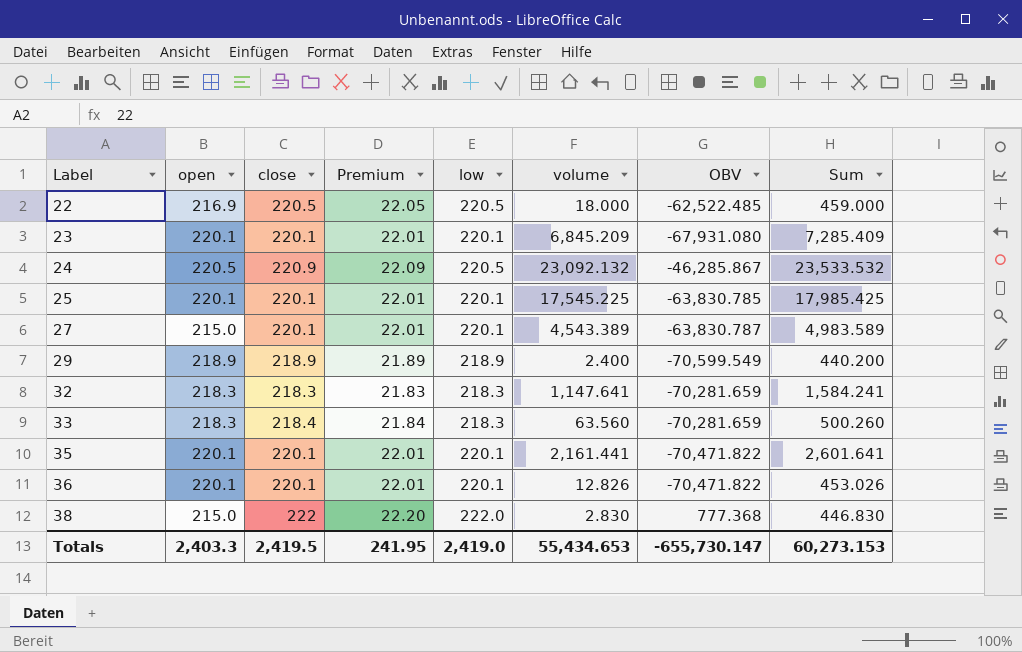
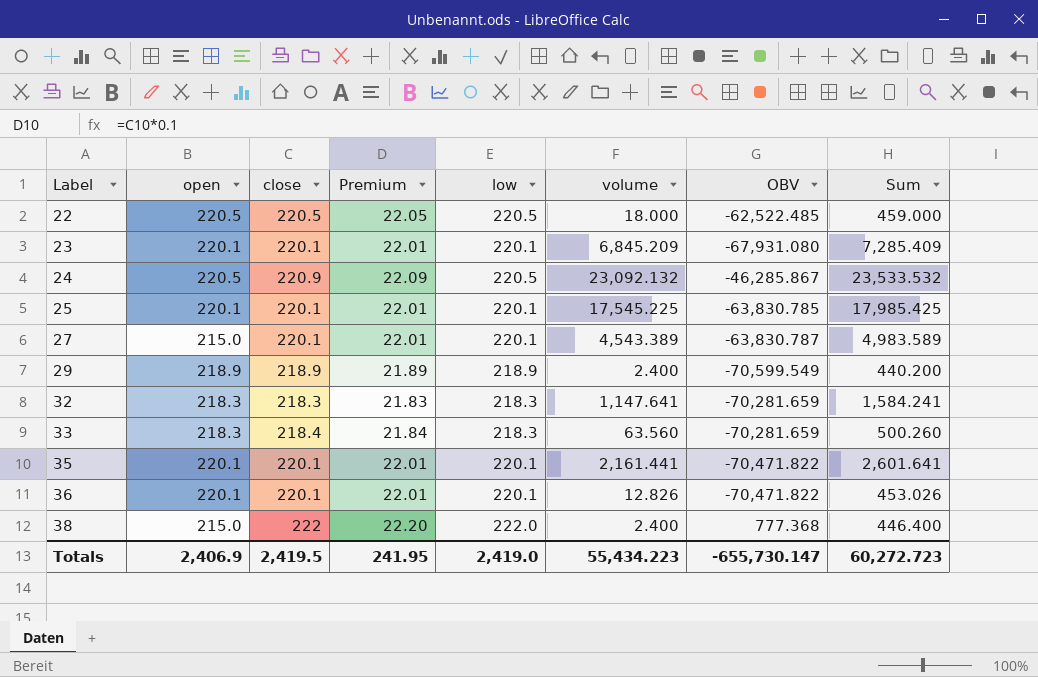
22 | open: 216.9 -> 220.5
38 | volume: 2.830 -> 2.400
38 | Sum: 446.830 -> 446.400
Totals | open: 2,403.3 -> 2,406.9
Totals | volume: 55,434.653 -> 55,434.223
Totals | Sum: 60,273.153 -> 60,272.723

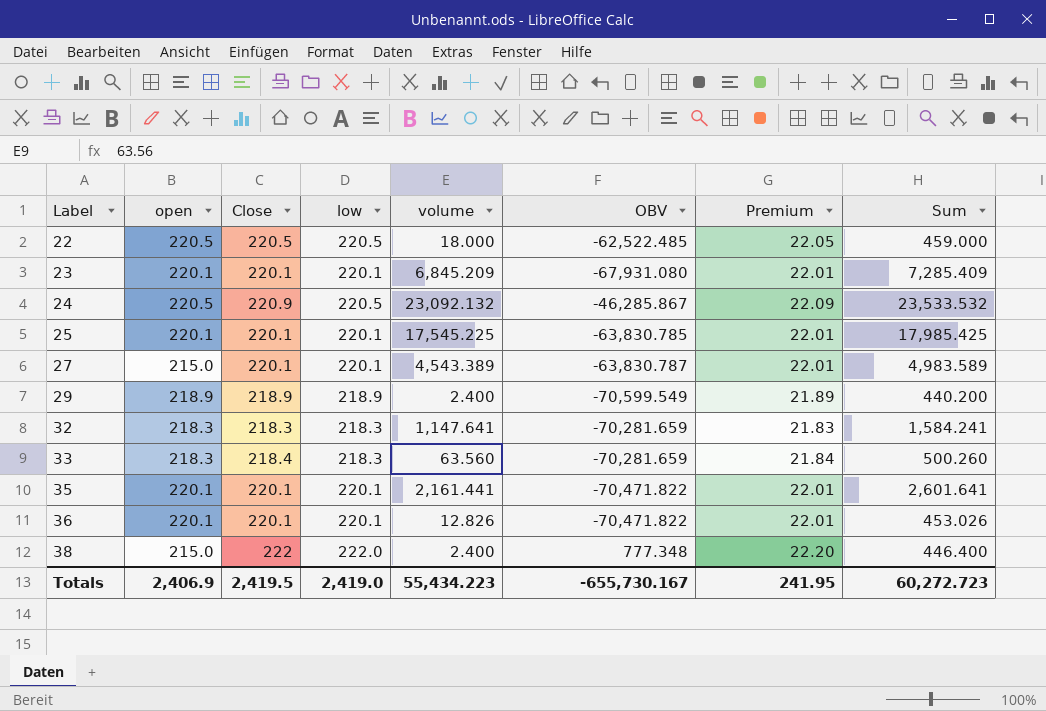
column name: close -> Close
column Premium | position: 4 -> 7
38 | OBV: 777.368 -> 777.348
Totals | OBV: -655,730.147 -> -655,730.167

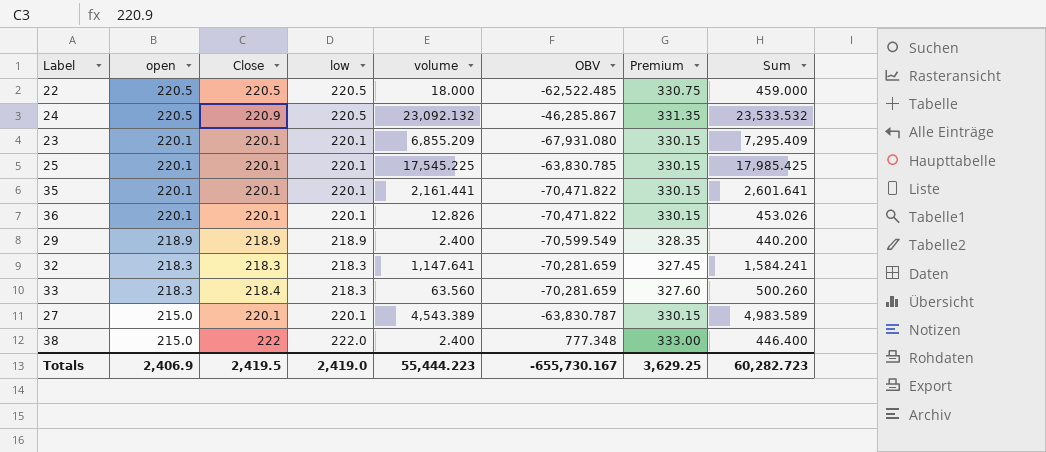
row order: Label ascending -> open descending
column Premium | formula: [Close] * 0.1 -> [Close] * 1.5
23 | volume: 6,845.209 -> 6,855.209
23 | Sum: 7,285.409 -> 7,295.409
Totals | volume: 55,434.223 -> 55,444.223
Totals | Premium: 241.95 -> 3,629.25
Totals | Sum: 60,272.723 -> 60,282.723

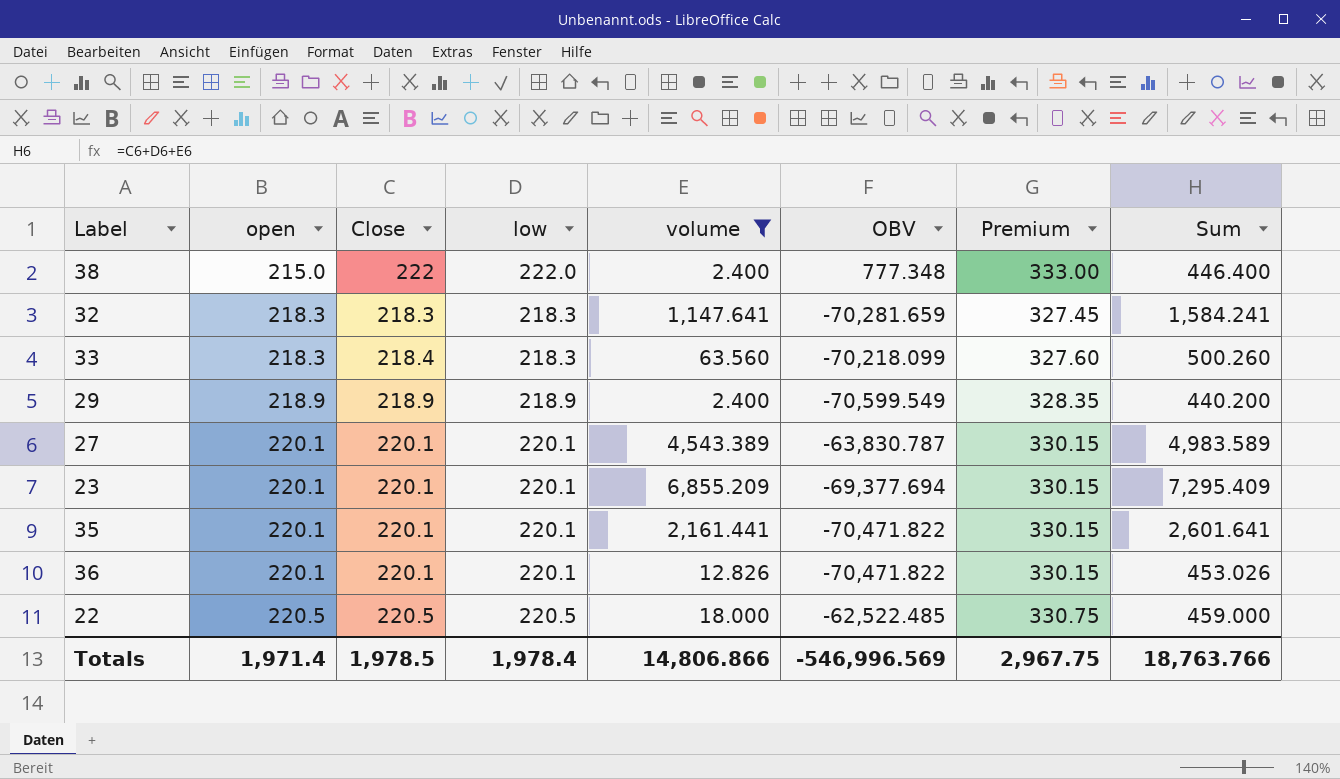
filter: none -> volume <= 6,855.209
row order: open descending -> open ascending
33 | OBV: -70,281.659 -> -70,218.099
27 | open: 215.0 -> 220.1
23 | OBV: -67,931.080 -> -69,377.694
Totals | open: 2,406.9 -> 1,971.4
Totals | Close: 2,419.5 -> 1,978.5
Totals | low: 2,419.0 -> 1,978.4
Totals | volume: 55,444.223 -> 14,806.866
Totals | OBV: -655,730.167 -> -546,996.569
Totals | Premium: 3,629.25 -> 2,967.75
Totals | Sum: 60,282.723 -> 18,763.766

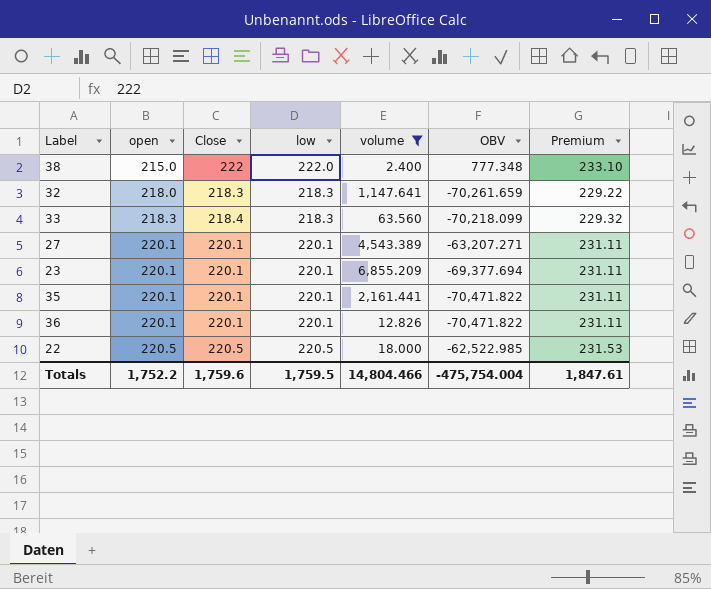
column Sum | formula: [Close] + [low] + [volume] -> none
column Premium | formula: [Close] * 1.5 -> [Close] * 1.05
row 29: 218.9 | 218.9 | 218.9 | 2.400 | -70,599.549 | 328.35 | 440.200 -> none
32 | open: 218.3 -> 218.0
32 | OBV: -70,281.659 -> -70,261.659
27 | OBV: -63,830.787 -> -63,207.271
22 | OBV: -62,522.485 -> -62,522.985
Totals | open: 1,971.4 -> 1,752.2
Totals | Close: 1,978.5 -> 1,759.6
Totals | low: 1,978.4 -> 1,759.5
Totals | volume: 14,806.866 -> 14,804.466
Totals | OBV: -546,996.569 -> -475,754.004
Totals | Premium: 2,967.75 -> 1,847.61

